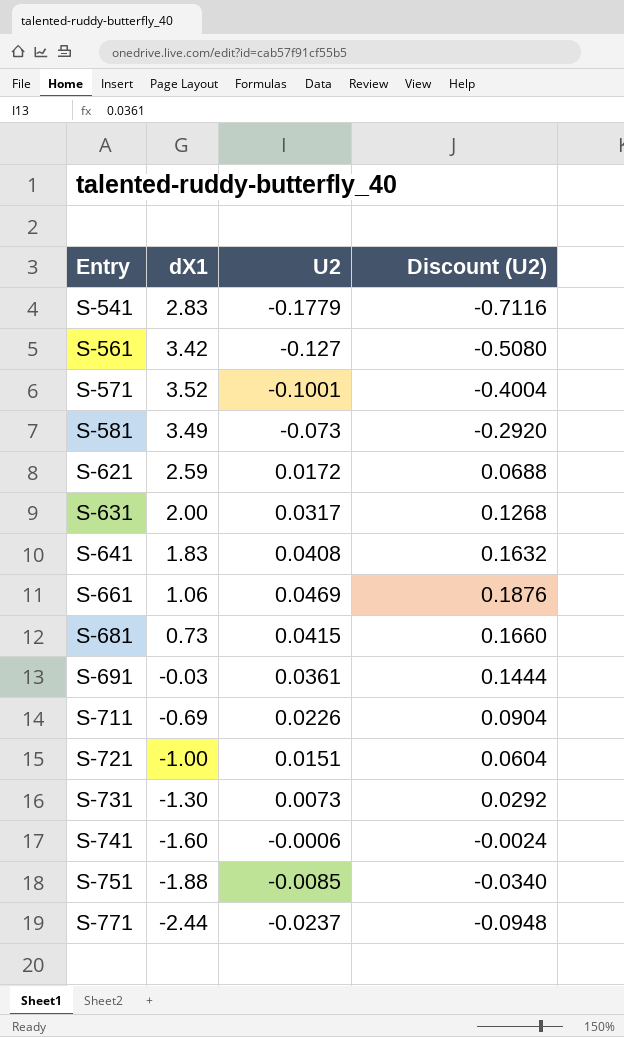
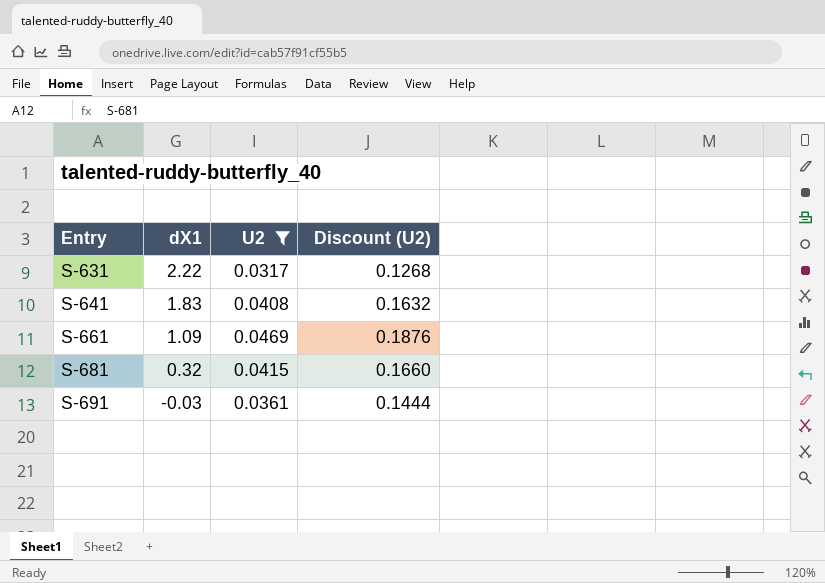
filter: none -> U2 >= 0.0317
S-631 | dX1: 2.00 -> 2.22
S-661 | dX1: 1.06 -> 1.09
S-681 | dX1: 0.73 -> 0.32

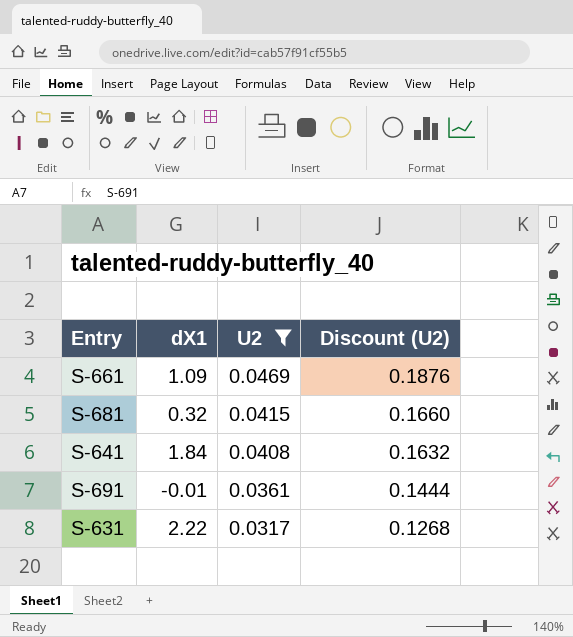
row order: Entry ascending -> U2 descending
S-641 | dX1: 1.83 -> 1.84
S-691 | dX1: -0.03 -> -0.01

